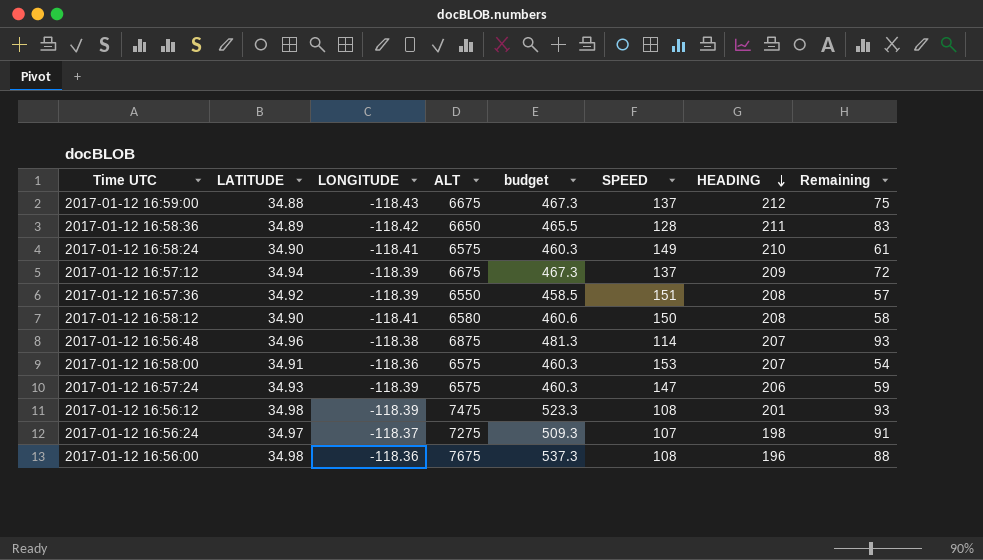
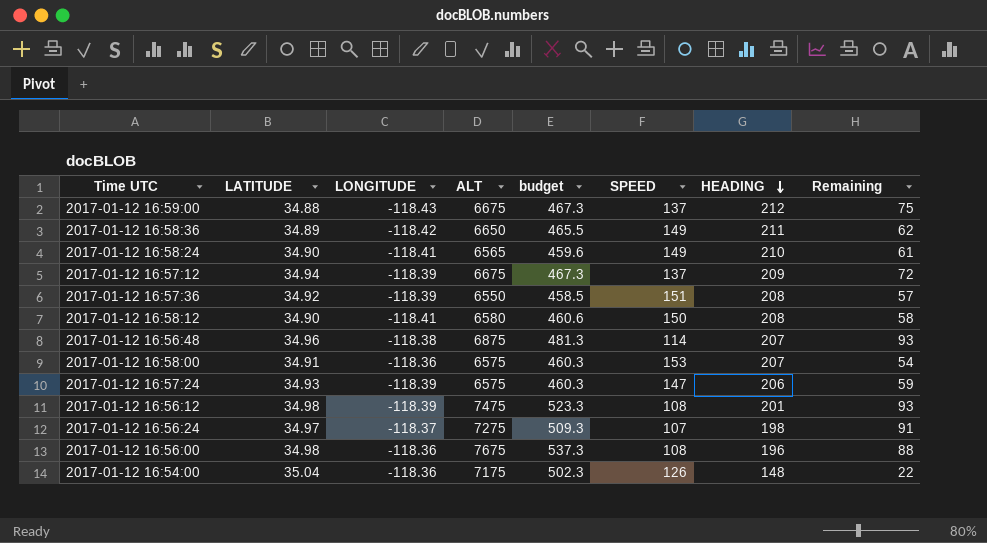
2017-01-12 16:58:36 | SPEED: 128 -> 149
2017-01-12 16:58:36 | Remaining: 83 -> 62
2017-01-12 16:58:24 | ALT: 6575 -> 6565
2017-01-12 16:58:24 | budget: 460.3 -> 459.6
row 2017-01-12 16:54:00: none -> 35.04 | -118.36 | 7175 | 502.3 | 126 | 148 | 22

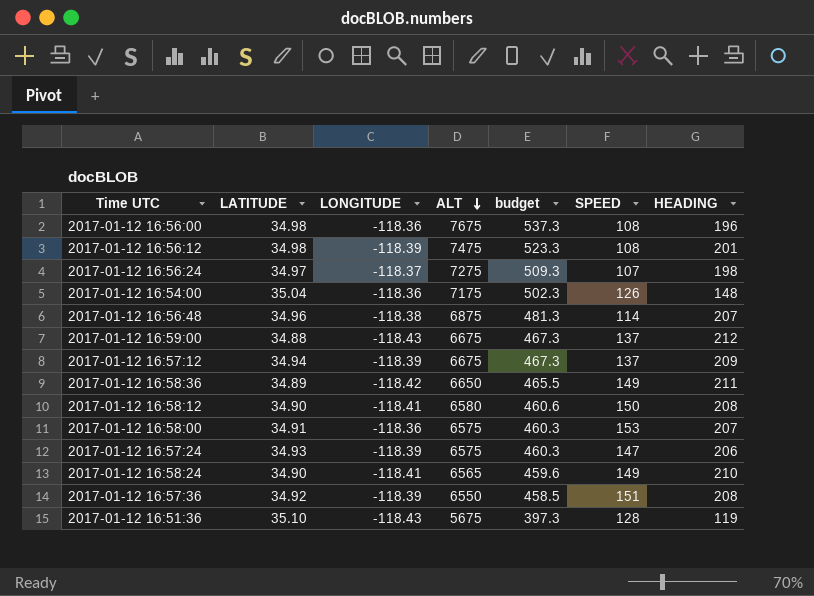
row order: HEADING descending -> ALT descending
column Remaining | formula: [HEADING] - [SPEED] -> none
row 2017-01-12 16:51:36: none -> 35.10 | -118.43 | 5675 | 397.3 | 128 | 119

